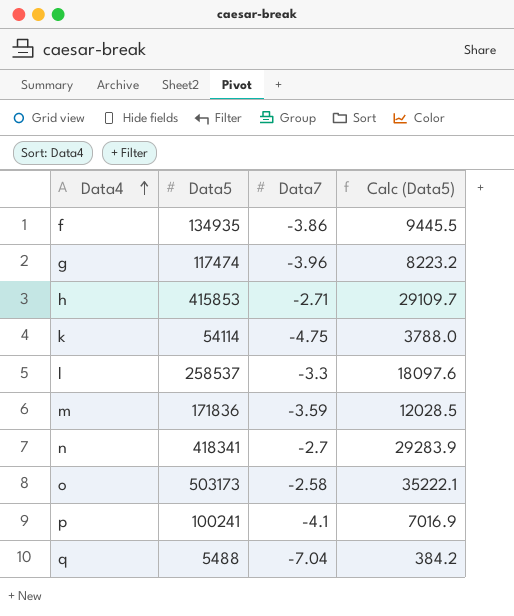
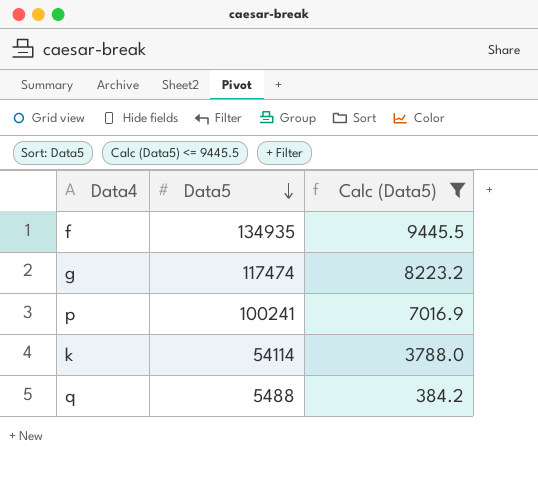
filter: none -> Calc (Data5) <= 9445.5
row order: Data4 ascending -> Data5 descending
column Data7 | position: 3 -> none

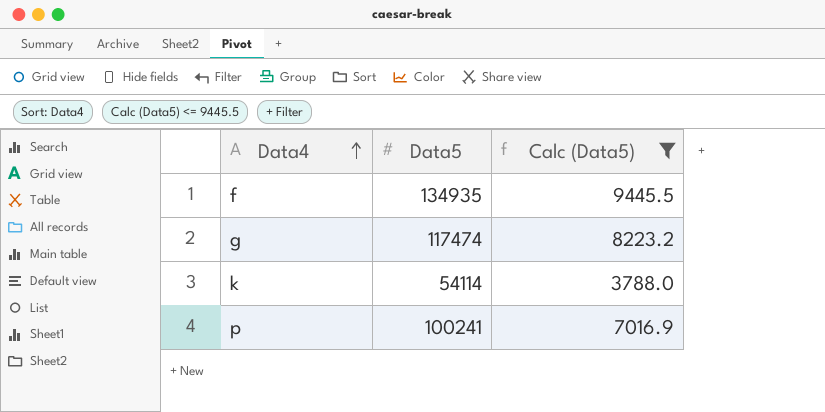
row order: Data5 descending -> Data4 ascending
row q: 5488 | 384.2 -> none

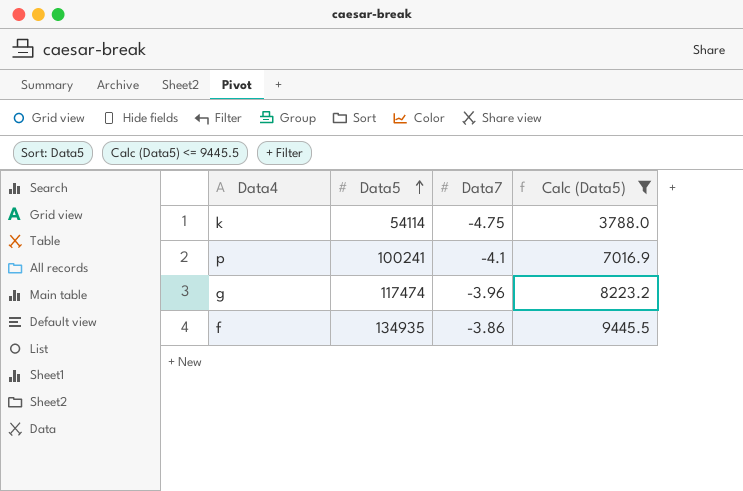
row order: Data4 ascending -> Data5 ascending
column Data7 | position: none -> 3

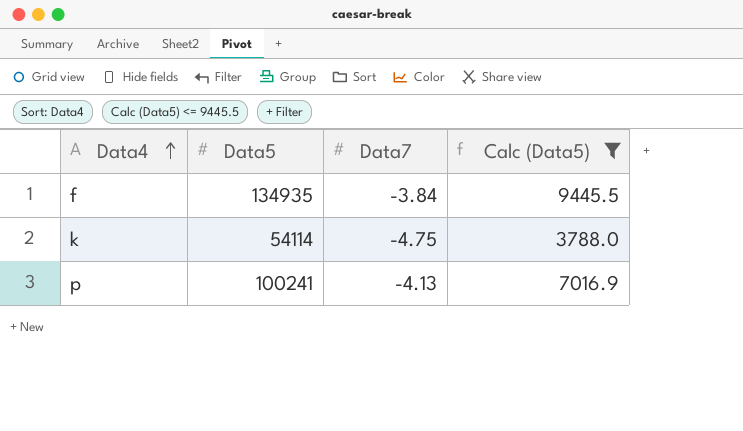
row order: Data5 ascending -> Data4 ascending
row g: 117474 | -3.96 | 8223.2 -> none
f | Data7: -3.86 -> -3.84
p | Data7: -4.1 -> -4.13

